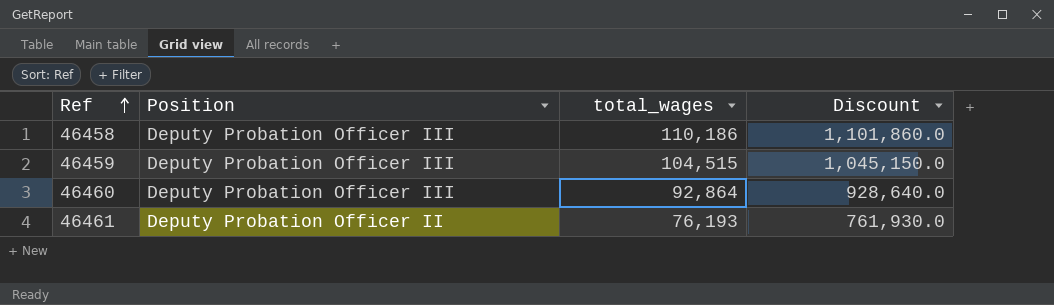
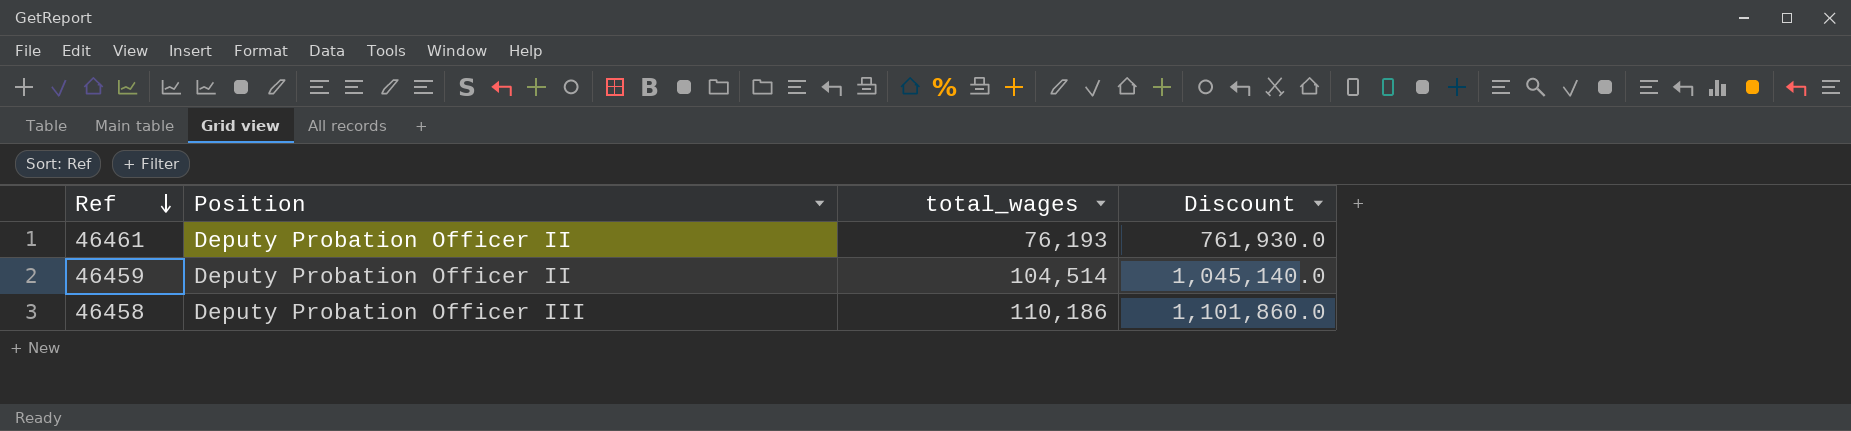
row order: Ref ascending -> Ref descending
row 46460: Deputy Probation Officer III | 92,864 | 928,640.0 -> none
46459 | Position: Deputy Probation Officer III -> Deputy Probation Officer II
46459 | total_wages: 104,515 -> 104,514
46459 | Discount: 1,045,150.0 -> 1,045,140.0

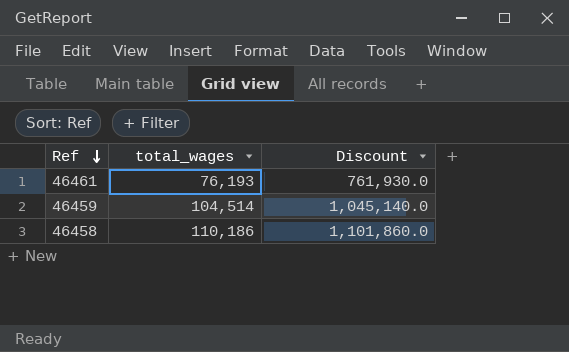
column Position | position: 2 -> none

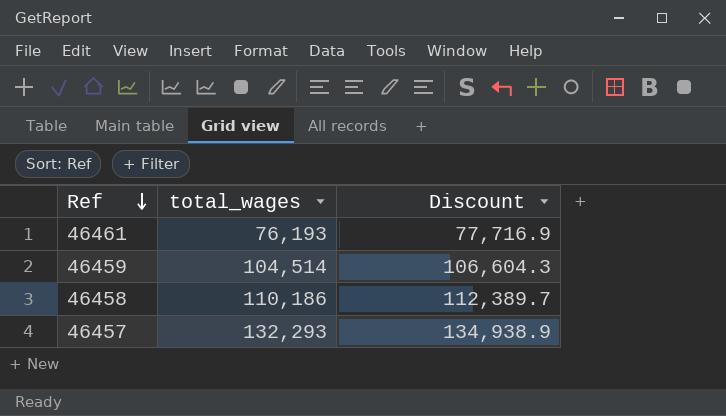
column Discount | formula: [total_wages] * 10 -> [total_wages] * 1.02
row 46457: none -> 132,293 | 134,938.9

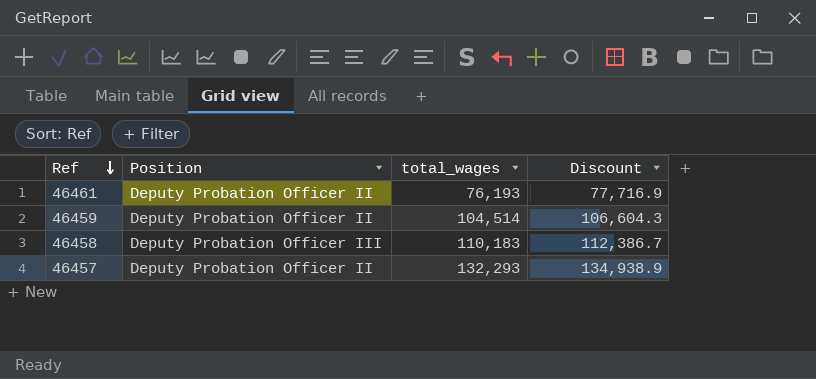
column Position | position: none -> 2
46458 | total_wages: 110,186 -> 110,183
46458 | Discount: 112,389.7 -> 112,386.7

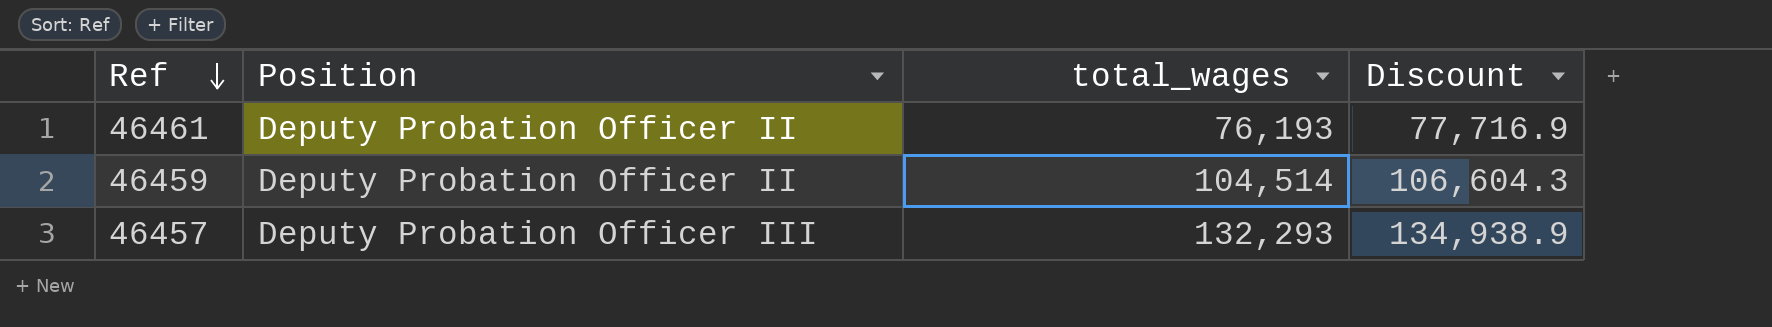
row 46458: Deputy Probation Officer III | 110,183 | 112,386.7 -> none
46457 | Position: Deputy Probation Officer II -> Deputy Probation Officer III

